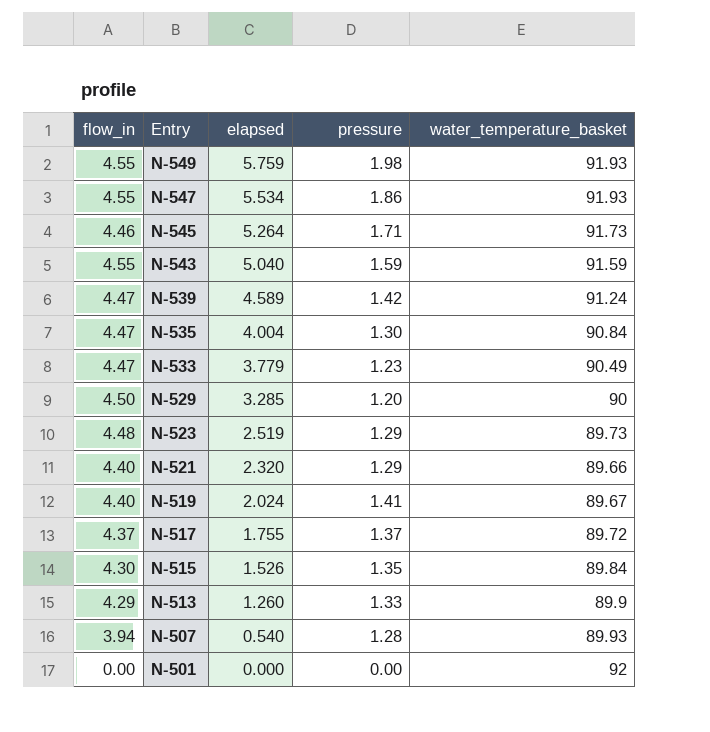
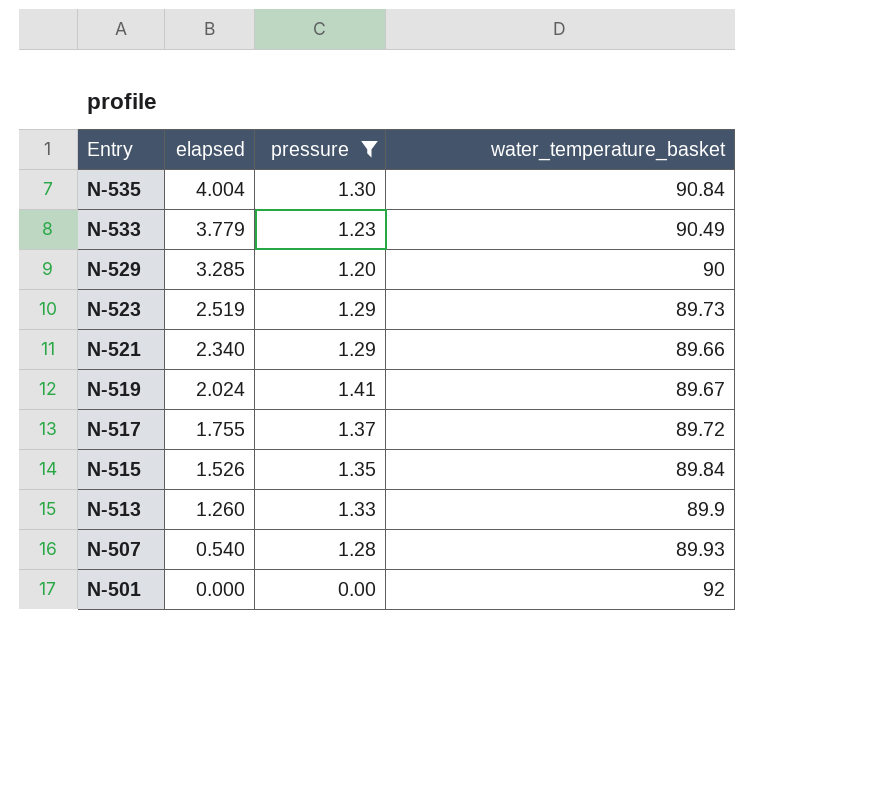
filter: none -> pressure <= 1.41
column flow_in | position: 1 -> none
N-521 | elapsed: 2.320 -> 2.340

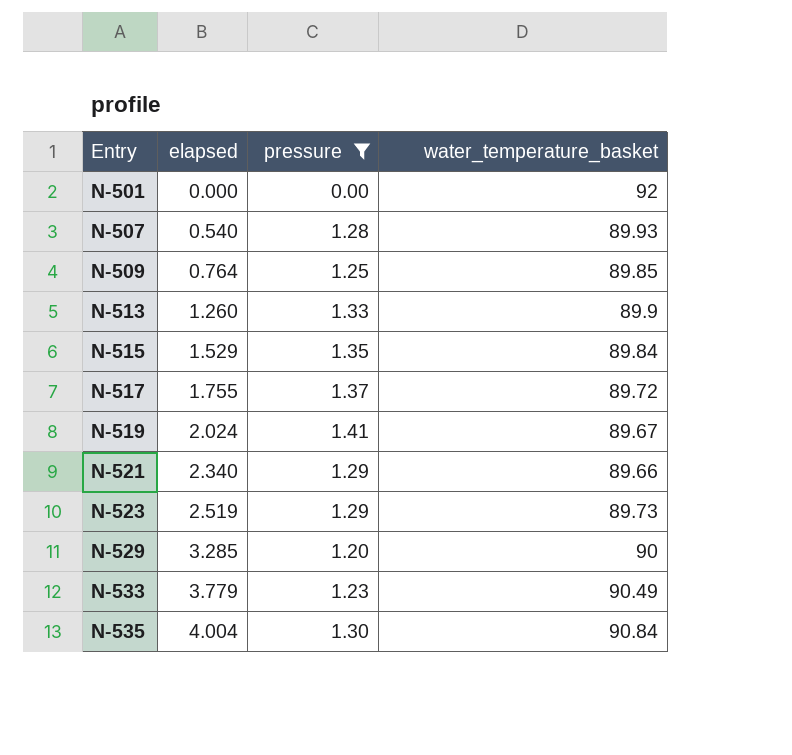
row order: Entry descending -> Entry ascending
row N-509: none -> 0.764 | 1.25 | 89.85
N-515 | elapsed: 1.526 -> 1.529

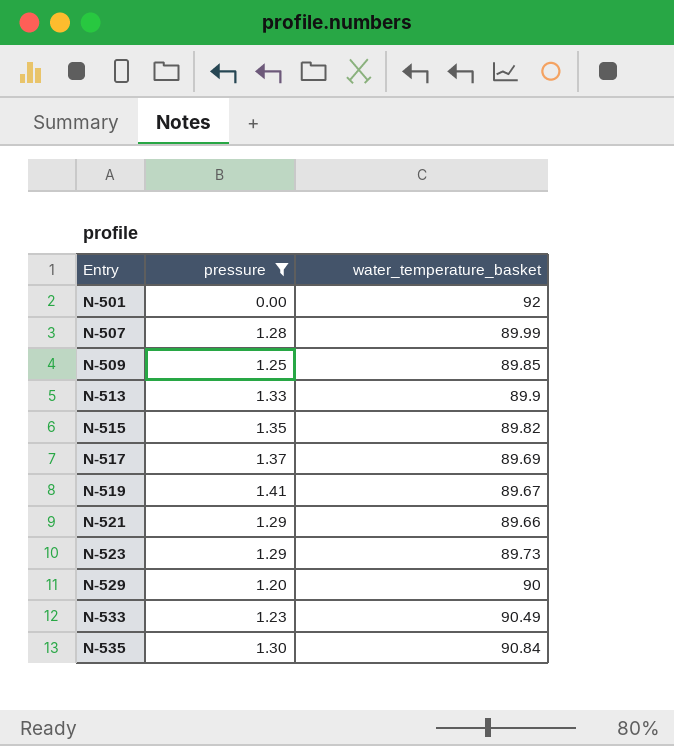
column elapsed | position: 2 -> none
N-507 | water_temperature_basket: 89.93 -> 89.99
N-515 | water_temperature_basket: 89.84 -> 89.82
N-517 | water_temperature_basket: 89.72 -> 89.69

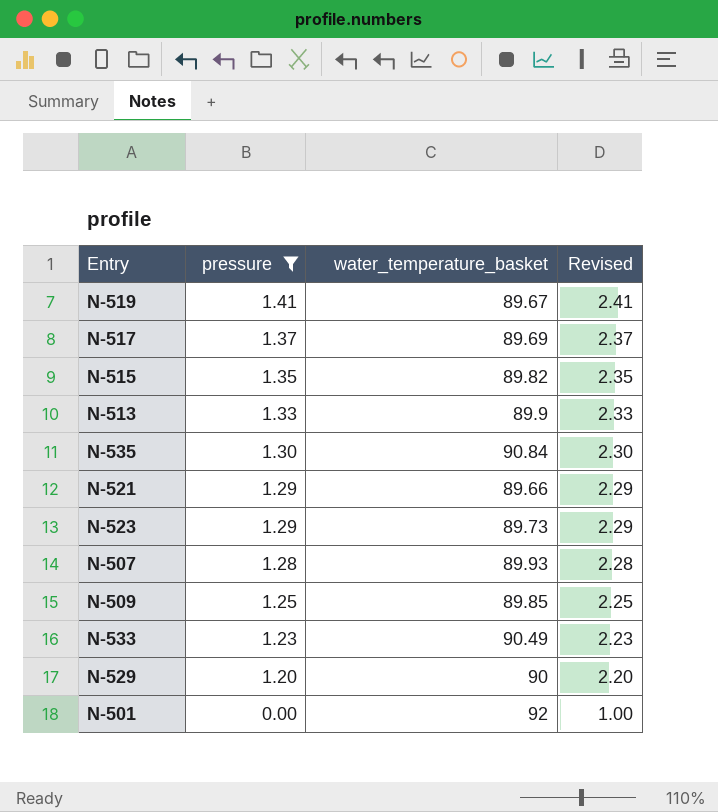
row order: Entry ascending -> pressure descending
column Revised | formula: none -> [pressure] + 1
N-507 | water_temperature_basket: 89.99 -> 89.93

